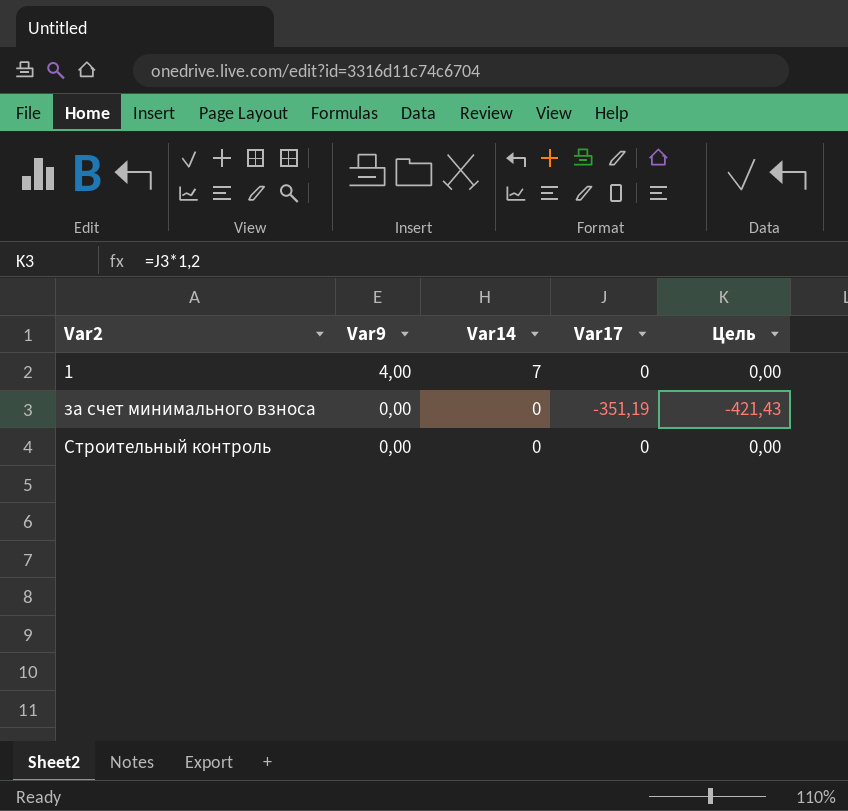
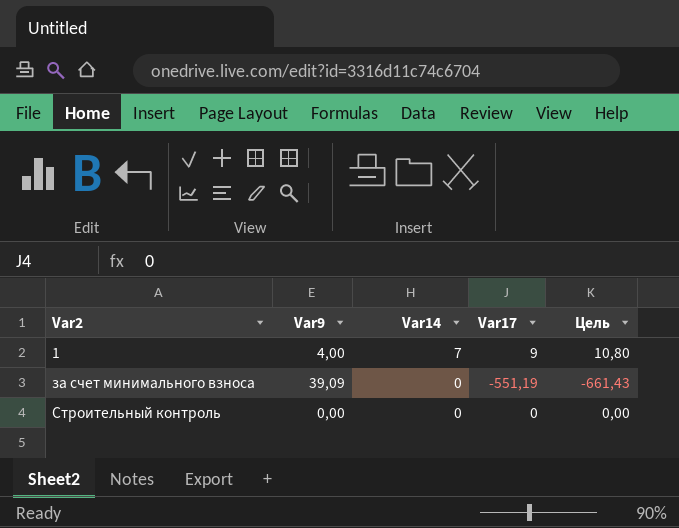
1 | Var17: 0 -> 9
1 | Цель: 0,00 -> 10,80
за счет минимального взноса | Var9: 0,00 -> 39,09
за счет минимального взноса | Var17: -351,19 -> -551,19
за счет минимального взноса | Цель: -421,43 -> -661,43

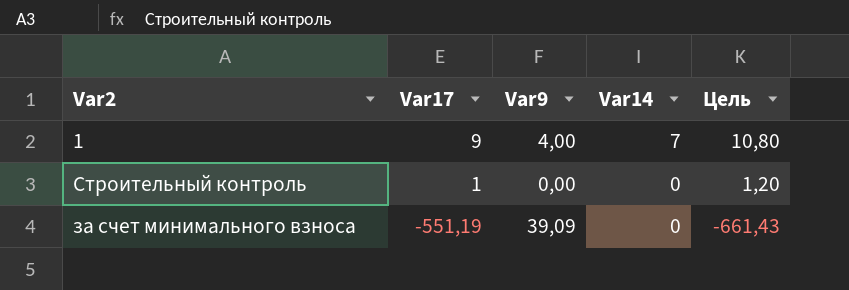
row order: Var2 ascending -> Var17 descending
column Var17 | position: 4 -> 2
Строительный контроль | Var17: 0 -> 1
Строительный контроль | Цель: 0,00 -> 1,20

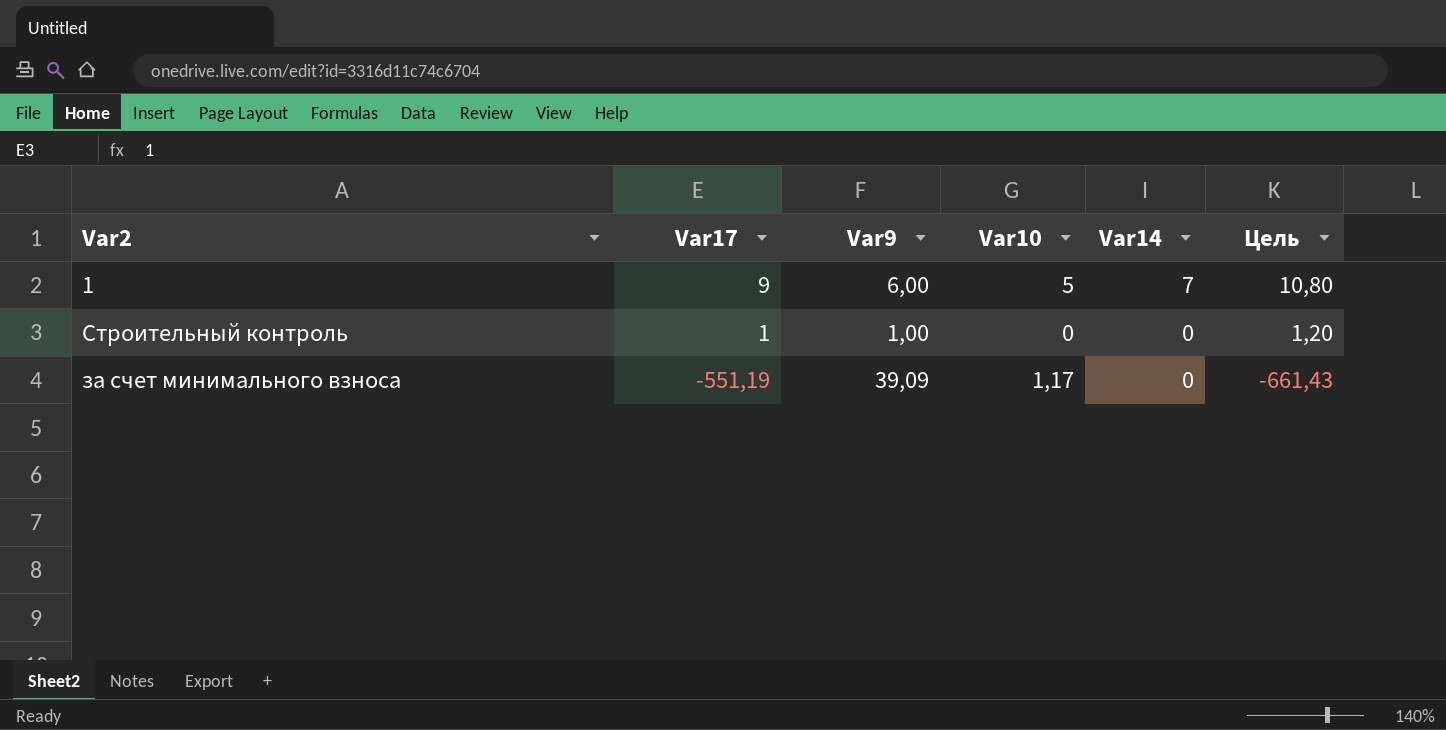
column Var10 | position: none -> 4
1 | Var9: 4,00 -> 6,00
Строительный контроль | Var9: 0,00 -> 1,00

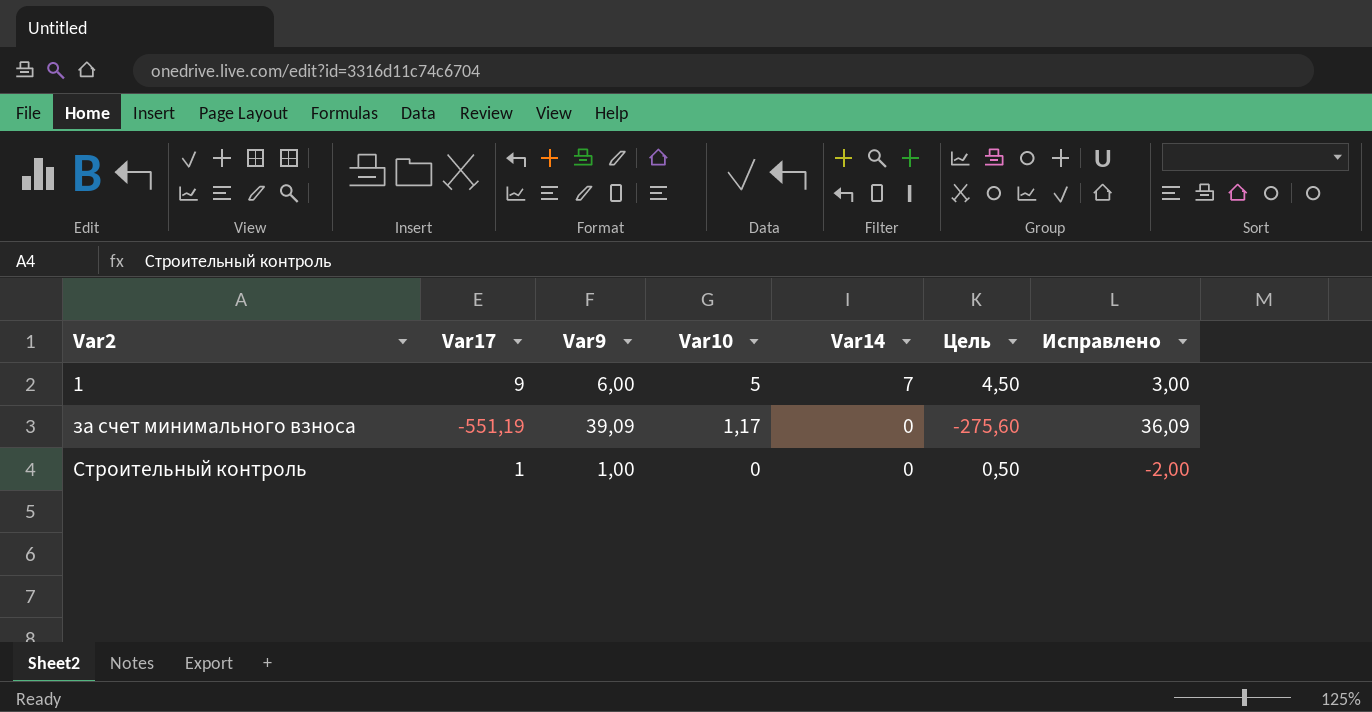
row order: Var17 descending -> Var2 ascending
column Цель | formula: [Var17] * 1,2 -> [Var17] * 0,5
column Исправлено | formula: none -> [Var9] - 3

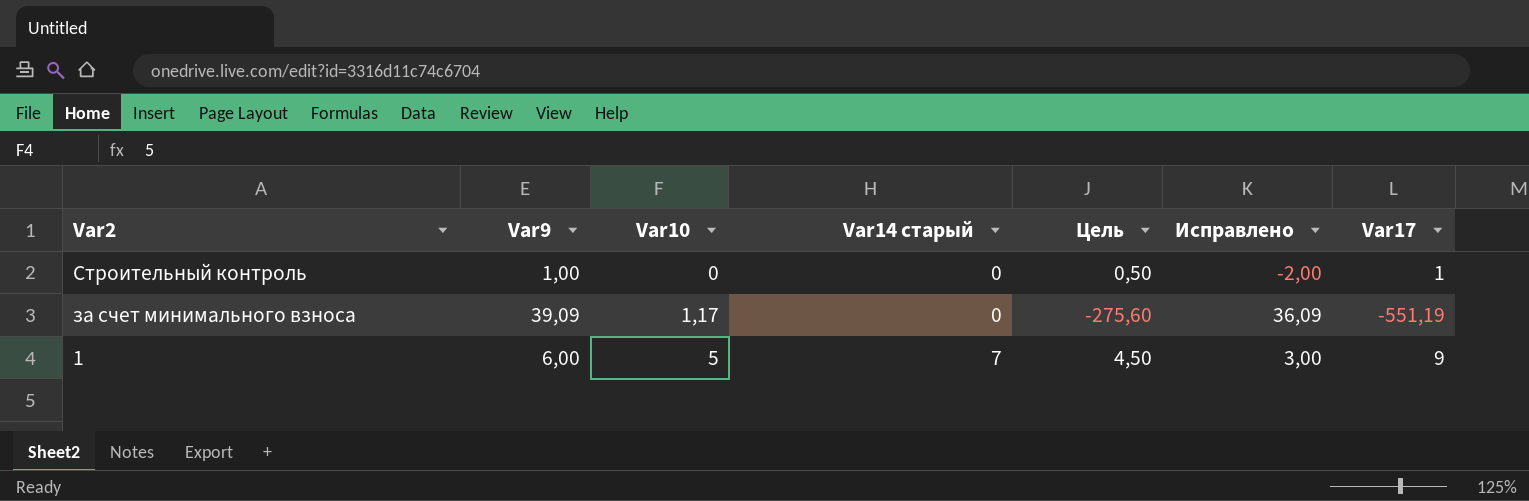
row order: Var2 ascending -> Var2 descending
column name: Var14 -> Var14 старый
column Var17 | position: 2 -> 7

